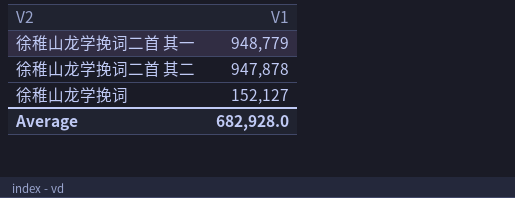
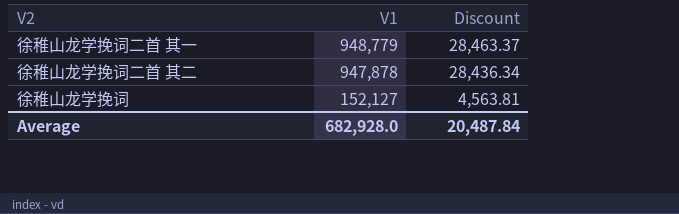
column Discount | formula: none -> [V1] * 0.03

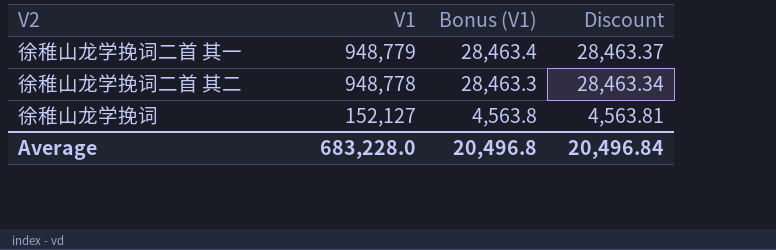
column Bonus (V1) | formula: none -> [V1] * 0.03
徐稚山龙学挽词二首 其二 | V1: 947,878 -> 948,778
徐稚山龙学挽词二首 其二 | Discount: 28,436.34 -> 28,463.34
Average | V1: 682,928.0 -> 683,228.0
Average | Discount: 20,487.84 -> 20,496.84

